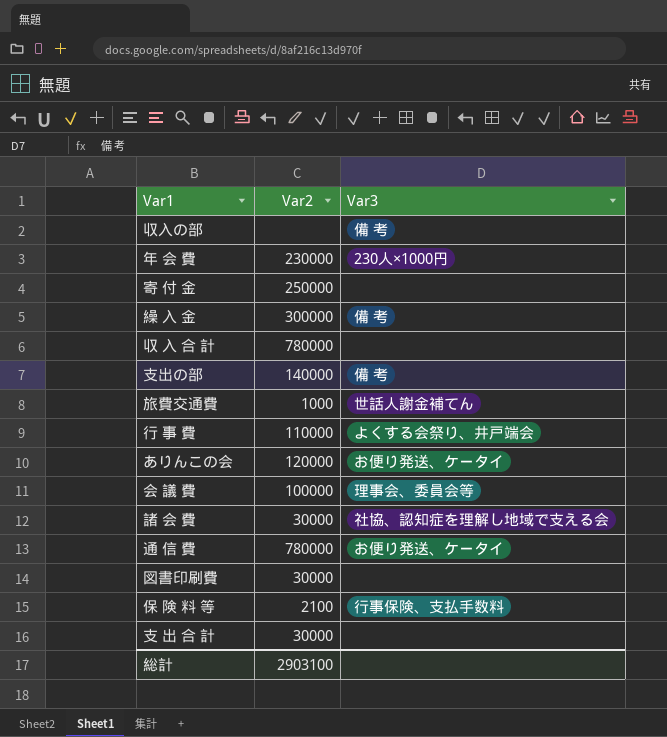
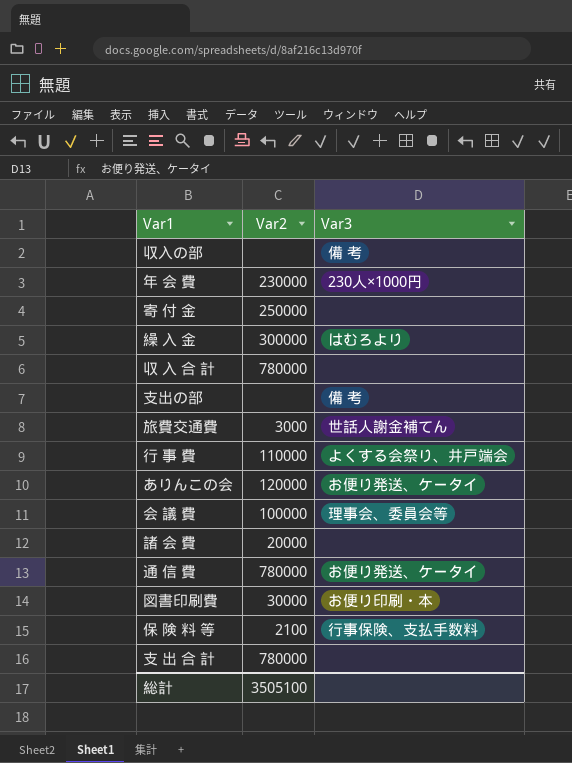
繰 入 金 | Var3: 備 考 -> はむろより
支出の部 | Var2: 140000 -> none
旅費交通費 | Var2: 1000 -> 3000
諸 会 費 | Var2: 30000 -> 20000
諸 会 費 | Var3: 社協、認知症を理解し地域で支える会 -> none
図書印刷費 | Var3: none -> お便り印刷・本
支 出 合 計 | Var2: 30000 -> 780000
総計 | Var2: 2903100 -> 3505100

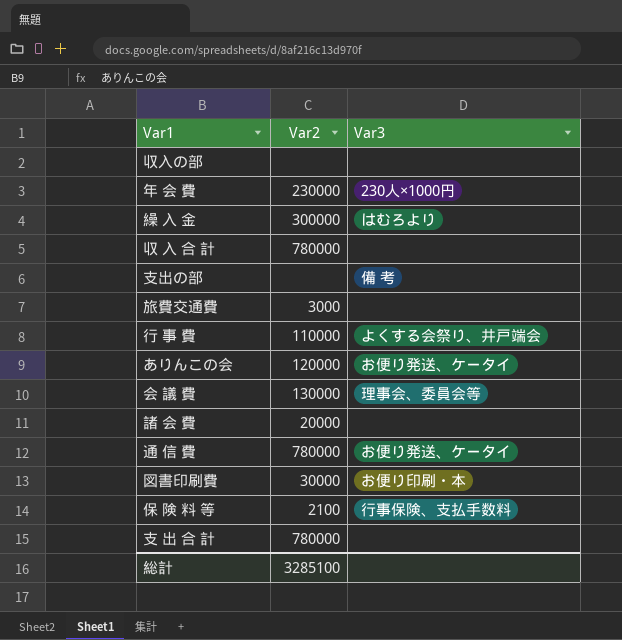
row 寄 付 金: 250000 | none -> none
収入の部 | Var3: 備 考 -> none
旅費交通費 | Var3: 世話人謝金補てん -> none
会 議 費 | Var2: 100000 -> 130000
総計 | Var2: 3505100 -> 3285100

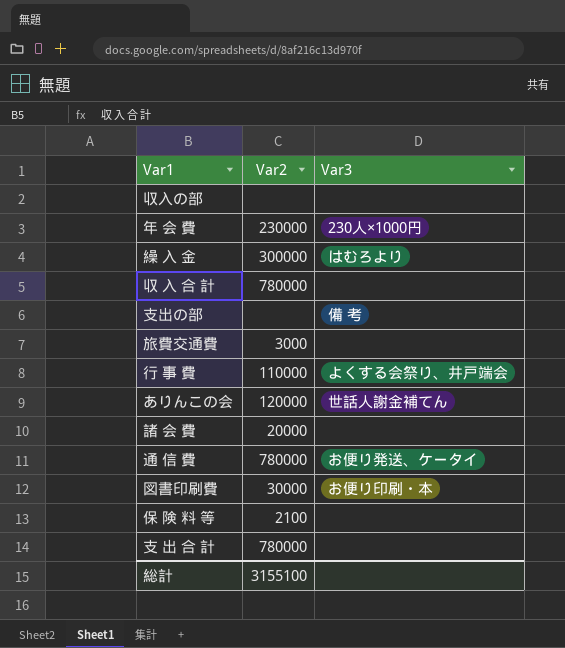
row 会 議 費: 130000 | 理事会、委員会等 -> none
ありんこの会 | Var3: お便り発送、ケータイ -> 世話人謝金補てん
保 険 料 等 | Var3: 行事保険、支払手数料 -> none
総計 | Var2: 3285100 -> 3155100

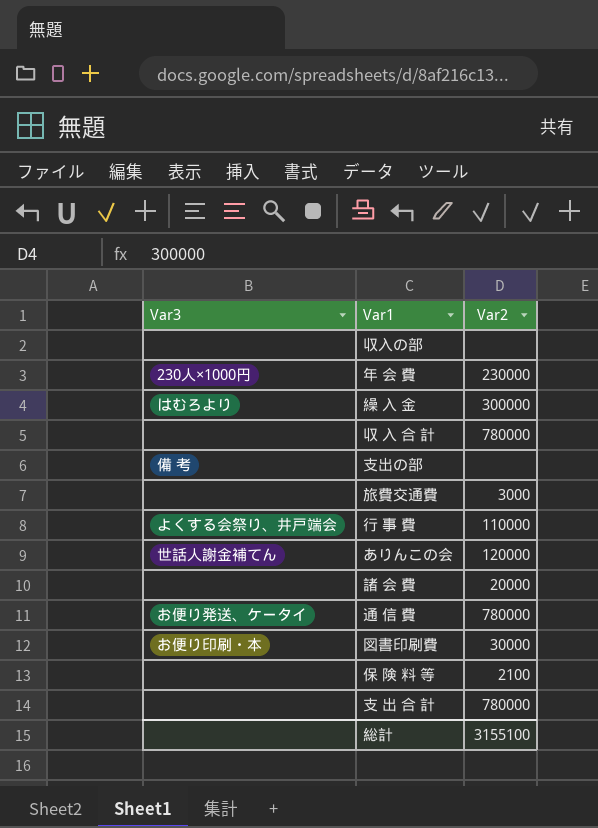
column Var3 | position: 3 -> 1

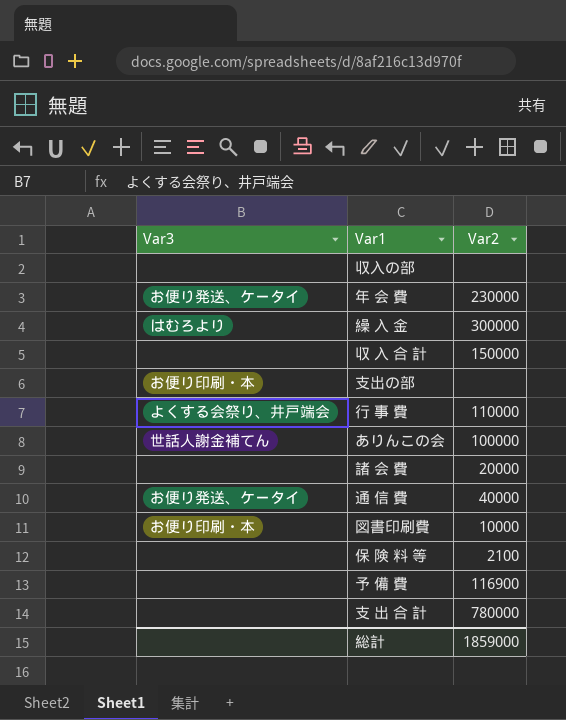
row 旅費交通費: none | 3000 -> none
年 会 費 | Var3: 230人×1000円 -> お便り発送、ケータイ
収 入 合 計 | Var2: 780000 -> 150000
支出の部 | Var3: 備 考 -> お便り印刷・本
ありんこの会 | Var2: 120000 -> 100000
通 信 費 | Var2: 780000 -> 40000
図書印刷費 | Var2: 30000 -> 10000
row 予 備 費: none -> none | 116900
総計 | Var2: 3155100 -> 1859000

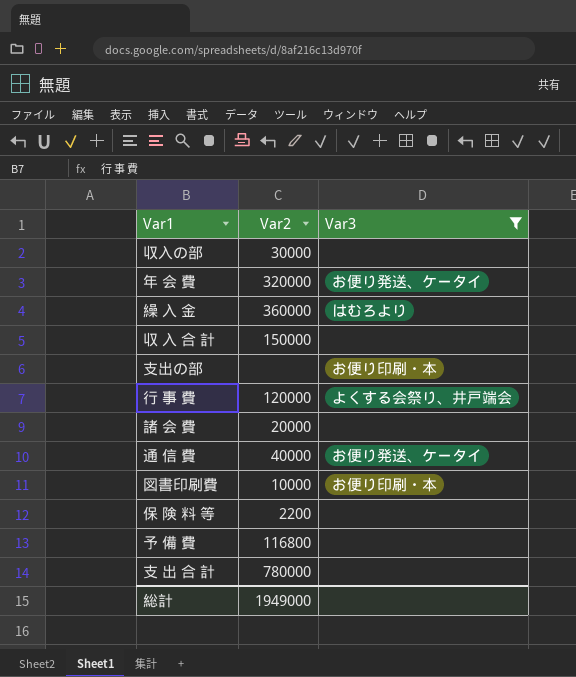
filter: none -> Var3 != 世話人謝金補てん
column Var3 | position: 1 -> 3
収入の部 | Var2: none -> 30000
年 会 費 | Var2: 230000 -> 320000
繰 入 金 | Var2: 300000 -> 360000
行 事 費 | Var2: 110000 -> 120000
保 険 料 等 | Var2: 2100 -> 2200
予 備 費 | Var2: 116900 -> 116800
総計 | Var2: 1859000 -> 1949000

